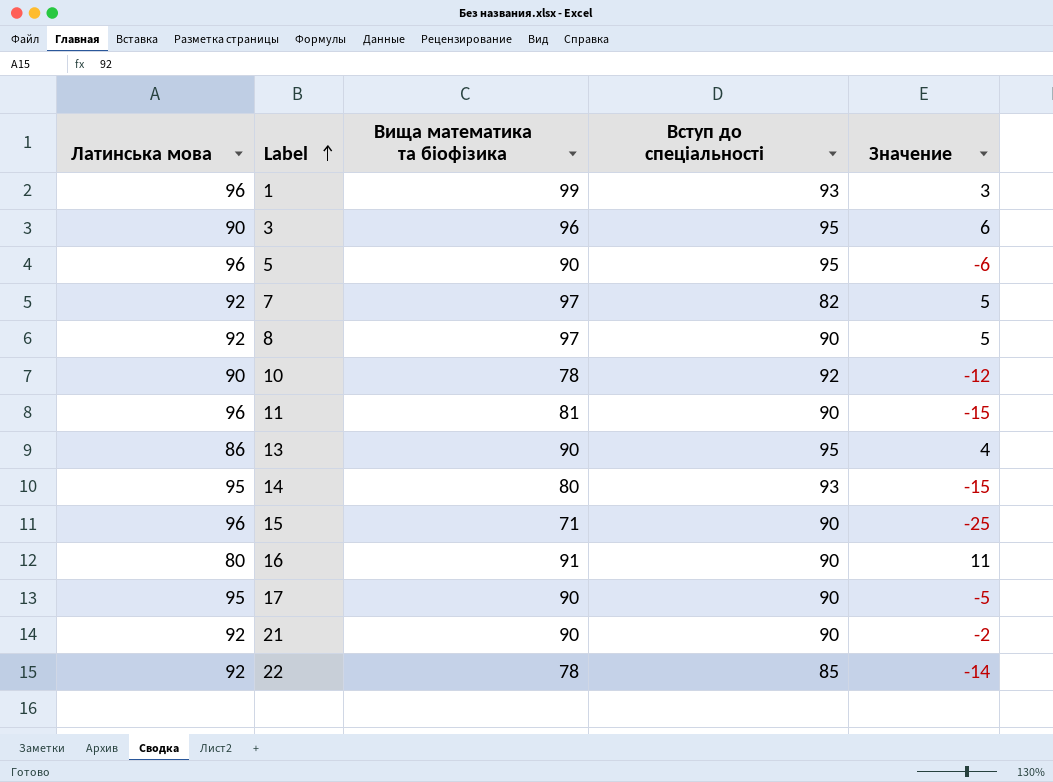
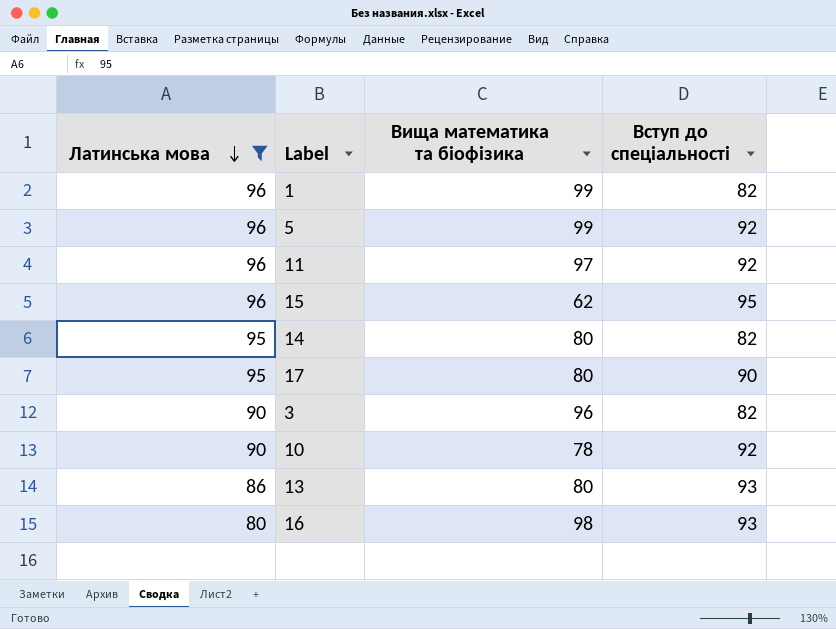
filter: none -> Латинська мова != 92
row order: Label ascending -> Латинська мова descending
column Значение | formula: [Вища математика та біофізика] - [Латинська мова] -> none
1 | Вступ до спеціальності: 93 -> 82
5 | Вища математика та біофізика: 90 -> 99
5 | Вступ до спеціальності: 95 -> 92
11 | Вища математика та біофізика: 81 -> 97
11 | Вступ до спеціальності: 90 -> 92
15 | Вища математика та біофізика: 71 -> 62
15 | Вступ до спеціальності: 90 -> 95
14 | Вступ до спеціальності: 93 -> 82
17 | Вища математика та біофізика: 90 -> 80
3 | Вступ до спеціальності: 95 -> 82
13 | Вища математика та біофізика: 90 -> 80
13 | Вступ до спеціальності: 95 -> 93
16 | Вища математика та біофізика: 91 -> 98
16 | Вступ до спеціальності: 90 -> 93

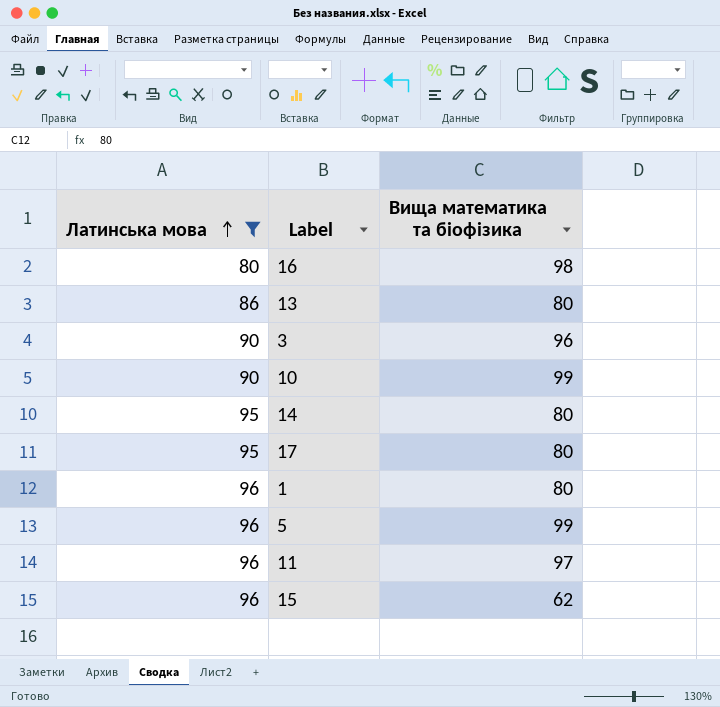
row order: Латинська мова descending -> Латинська мова ascending
column Вступ до спеціальності | position: 4 -> none
10 | Вища математика та біофізика: 78 -> 99
1 | Вища математика та біофізика: 99 -> 80

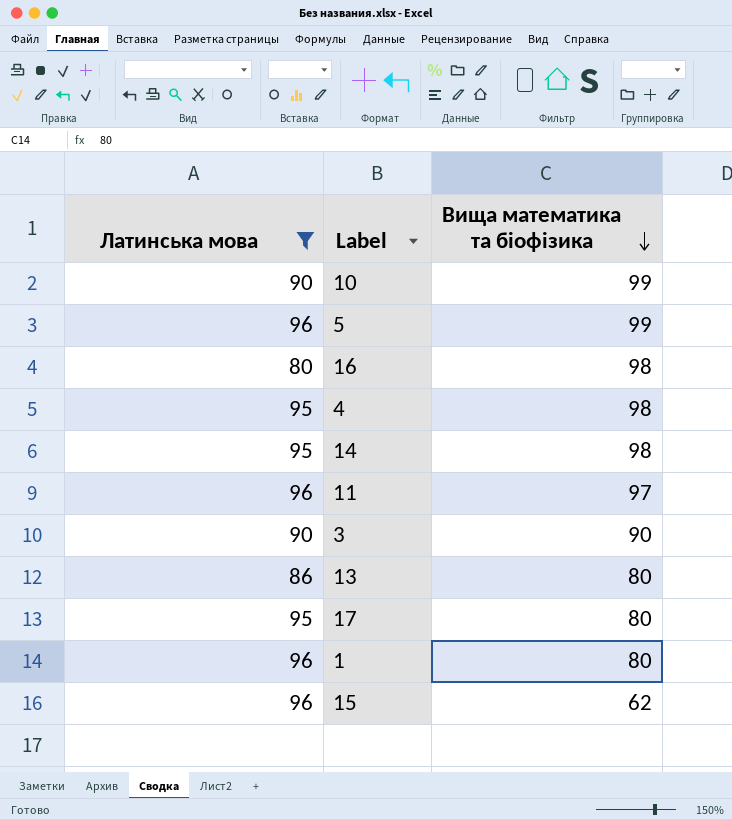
row order: Латинська мова ascending -> Вища математика та біофізика descending
row 4: none -> 95 | 98
14 | Вища математика та біофізика: 80 -> 98
3 | Вища математика та біофізика: 96 -> 90

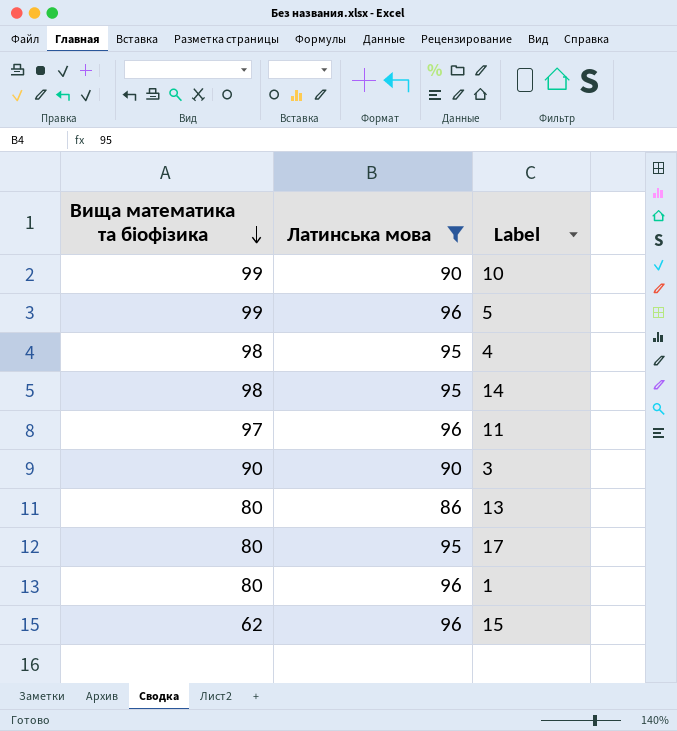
column Вища математика та біофізика | position: 3 -> 1
row 16: 80 | 98 -> none

